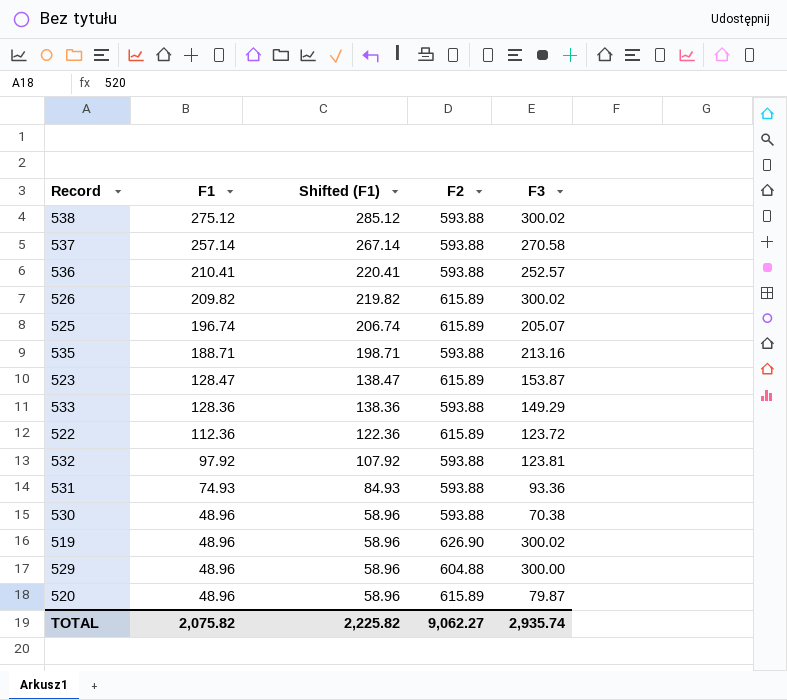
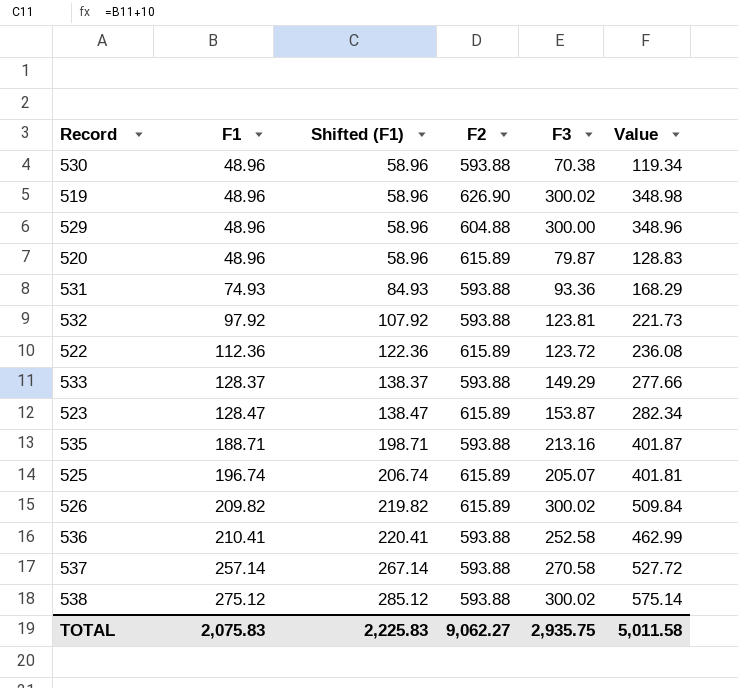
row order: F1 descending -> F1 ascending
column Value | formula: none -> [F1] + [F3]
533 | F1: 128.36 -> 128.37
533 | Shifted (F1): 138.36 -> 138.37
536 | F3: 252.57 -> 252.58
TOTAL | F1: 2,075.82 -> 2,075.83
TOTAL | Shifted (F1): 2,225.82 -> 2,225.83
TOTAL | F3: 2,935.74 -> 2,935.75

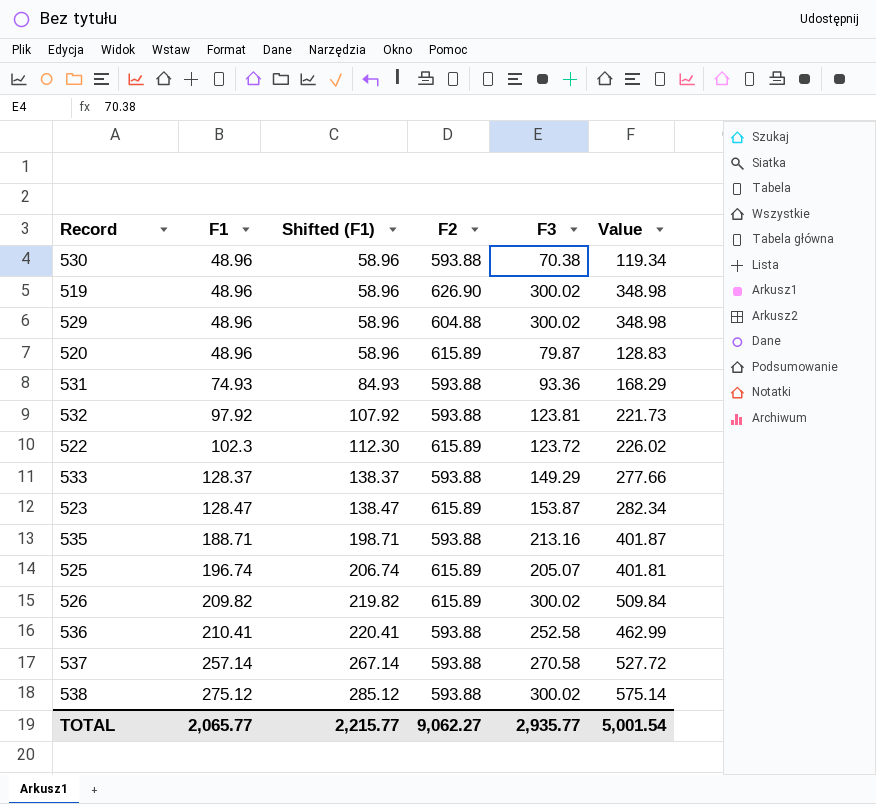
529 | F3: 300.00 -> 300.02
529 | Value: 348.96 -> 348.98
522 | F1: 112.36 -> 102.3
522 | Shifted (F1): 122.36 -> 112.30
522 | Value: 236.08 -> 226.02
TOTAL | F1: 2,075.83 -> 2,065.77
TOTAL | Shifted (F1): 2,225.83 -> 2,215.77
TOTAL | F3: 2,935.75 -> 2,935.77
TOTAL | Value: 5,011.58 -> 5,001.54

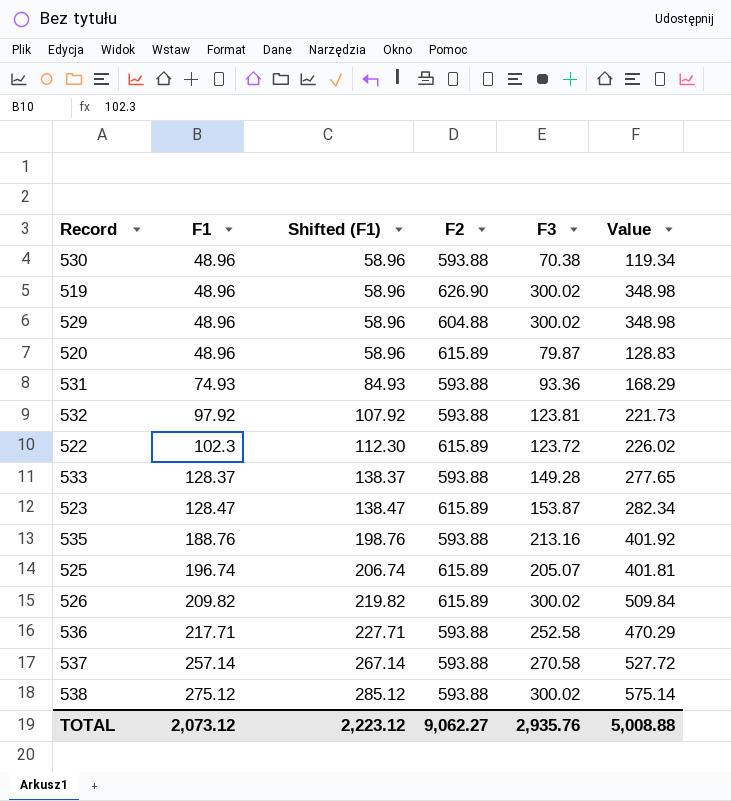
533 | F3: 149.29 -> 149.28
533 | Value: 277.66 -> 277.65
535 | F1: 188.71 -> 188.76
535 | Shifted (F1): 198.71 -> 198.76
535 | Value: 401.87 -> 401.92
536 | F1: 210.41 -> 217.71
536 | Shifted (F1): 220.41 -> 227.71
536 | Value: 462.99 -> 470.29
TOTAL | F1: 2,065.77 -> 2,073.12
TOTAL | Shifted (F1): 2,215.77 -> 2,223.12
TOTAL | F3: 2,935.77 -> 2,935.76
TOTAL | Value: 5,001.54 -> 5,008.88

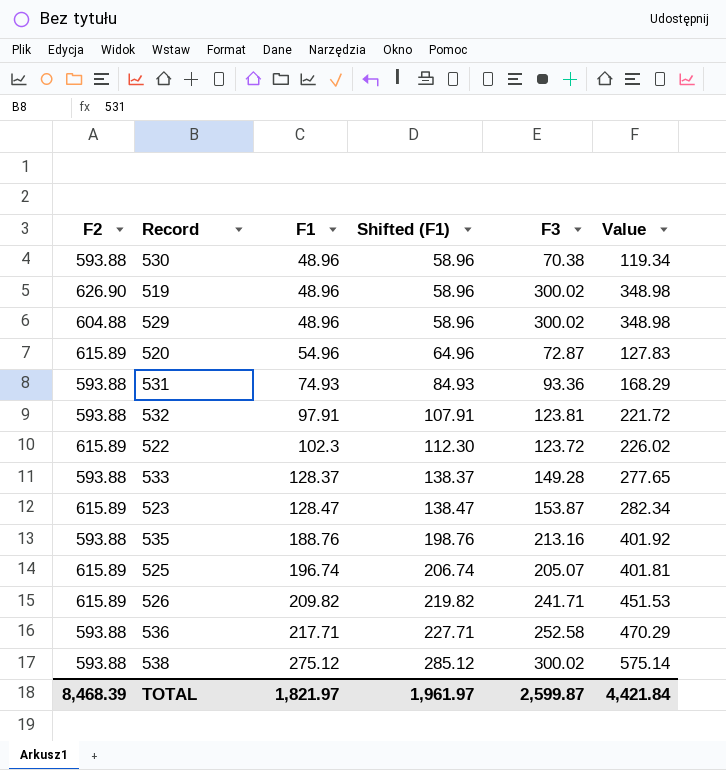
column F2 | position: 4 -> 1
row 537: 257.14 | 267.14 | 593.88 | 270.58 | 527.72 -> none
520 | F1: 48.96 -> 54.96
520 | Shifted (F1): 58.96 -> 64.96
520 | F3: 79.87 -> 72.87
520 | Value: 128.83 -> 127.83
532 | F1: 97.92 -> 97.91
532 | Shifted (F1): 107.92 -> 107.91
532 | Value: 221.73 -> 221.72
526 | F3: 300.02 -> 241.71
526 | Value: 509.84 -> 451.53
TOTAL | F2: 9,062.27 -> 8,468.39
TOTAL | F1: 2,073.12 -> 1,821.97
TOTAL | Shifted (F1): 2,223.12 -> 1,961.97
TOTAL | F3: 2,935.76 -> 2,599.87
TOTAL | Value: 5,008.88 -> 4,421.84

